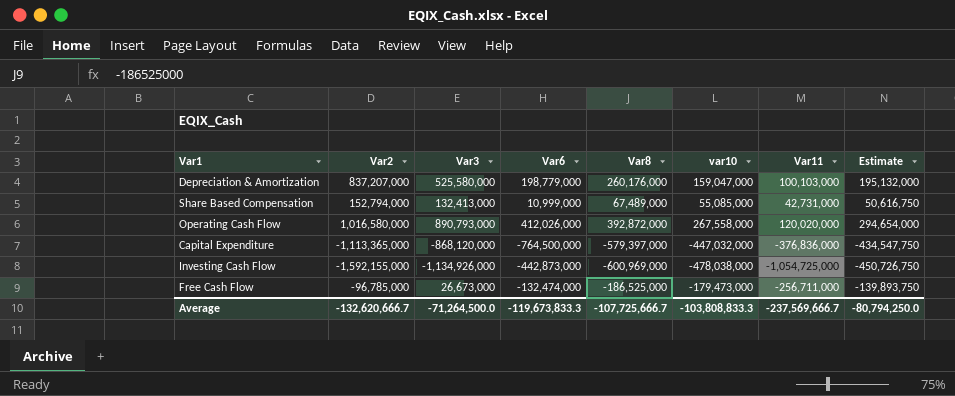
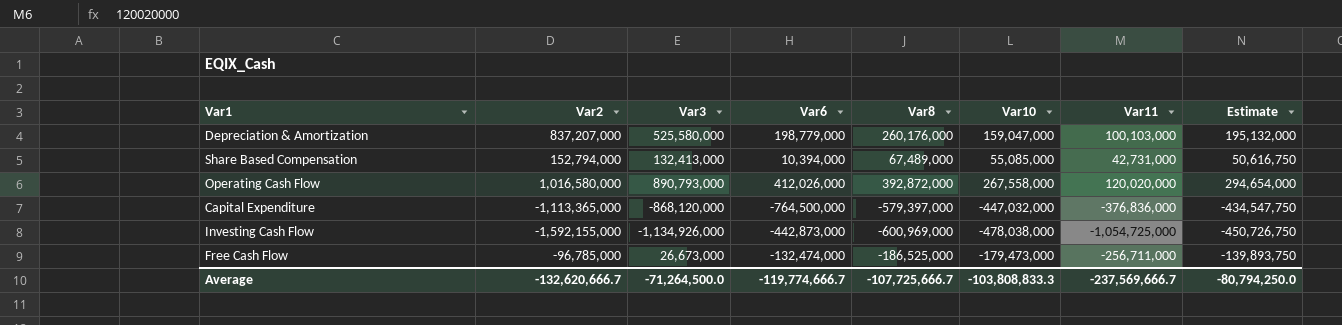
column name: var10 -> Var10
Share Based Compensation | Var6: 10,999,000 -> 10,394,000
Average | Var6: -119,673,833.3 -> -119,774,666.7

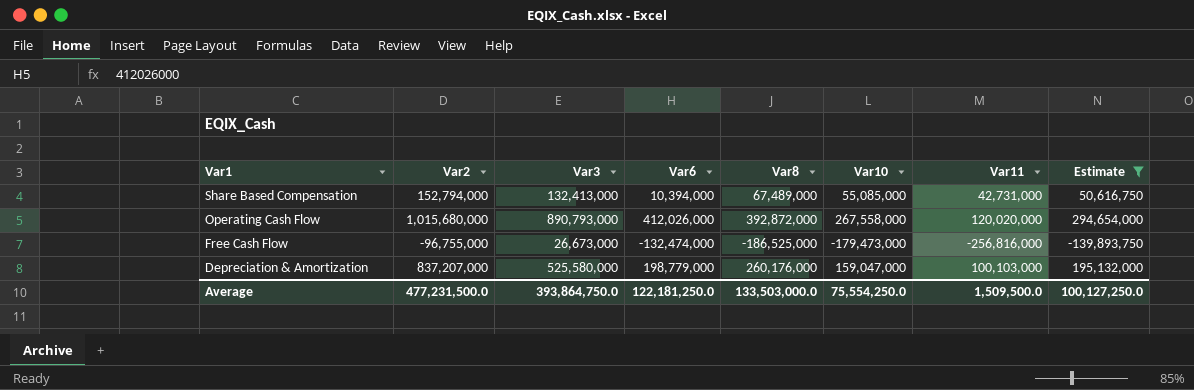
filter: none -> Estimate >= -139,893,750
row order: none -> Var1 descending
Operating Cash Flow | Var2: 1,016,580,000 -> 1,015,680,000
Free Cash Flow | Var2: -96,785,000 -> -96,755,000
Free Cash Flow | Var11: -256,711,000 -> -256,816,000
Average | Var2: -132,620,666.7 -> 477,231,500.0
Average | Var3: -71,264,500.0 -> 393,864,750.0
Average | Var6: -119,774,666.7 -> 122,181,250.0
Average | Var8: -107,725,666.7 -> 133,503,000.0
Average | Var10: -103,808,833.3 -> 75,554,250.0
Average | Var11: -237,569,666.7 -> 1,509,500.0
Average | Estimate: -80,794,250.0 -> 100,127,250.0

